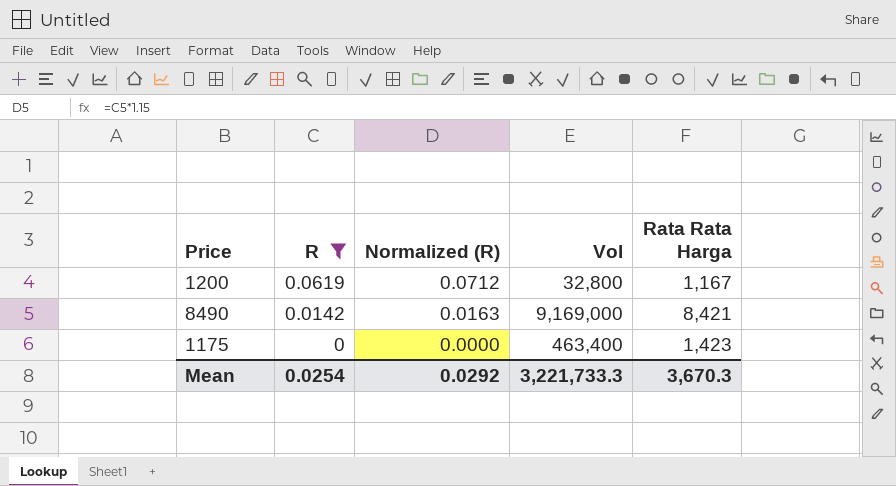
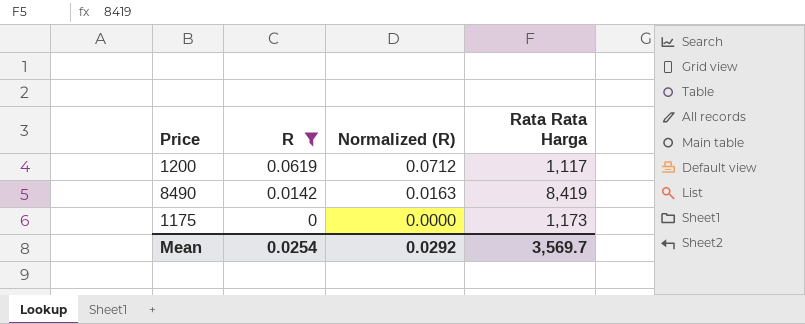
column Vol | position: 4 -> none
1200 | Rata Rata Harga: 1,167 -> 1,117
8490 | Rata Rata Harga: 8,421 -> 8,419
1175 | Rata Rata Harga: 1,423 -> 1,173
Mean | Rata Rata Harga: 3,670.3 -> 3,569.7

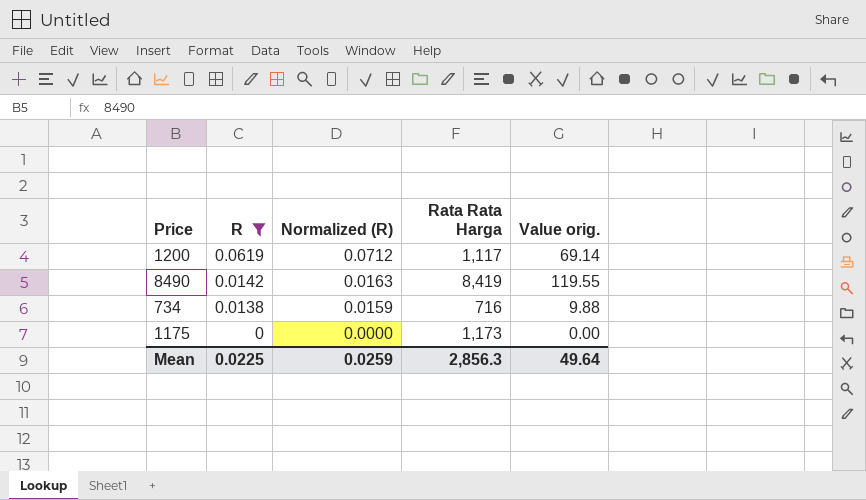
column Value orig. | formula: none -> [R] * [Rata Rata Harga]
row 734: none -> 0.0138 | 0.0159 | 716 | 9.88
Mean | R: 0.0254 -> 0.0225
Mean | Normalized (R): 0.0292 -> 0.0259
Mean | Rata Rata Harga: 3,569.7 -> 2,856.3

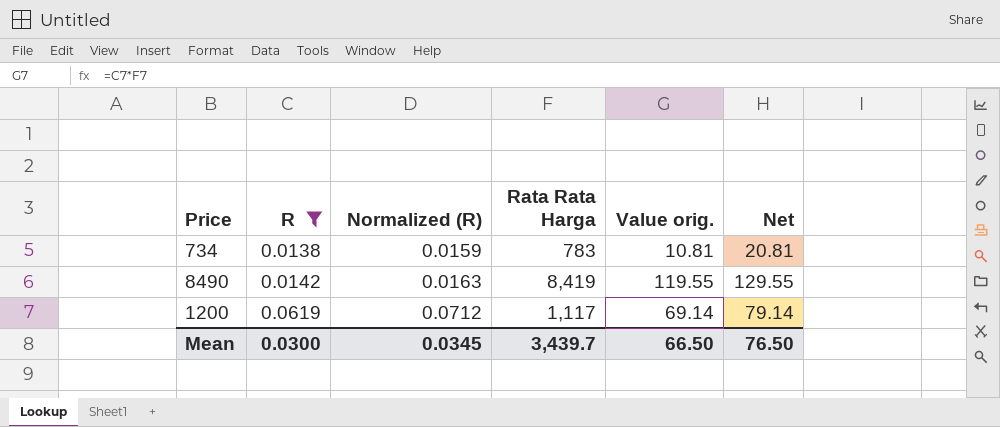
row order: R descending -> R ascending
column Net | formula: none -> [Value orig.] + 10
row 1175: 0 | 0.0000 | 1,173 | 0.00 -> none
734 | Rata Rata Harga: 716 -> 783
734 | Value orig.: 9.88 -> 10.81
Mean | R: 0.0225 -> 0.0300
Mean | Normalized (R): 0.0259 -> 0.0345
Mean | Rata Rata Harga: 2,856.3 -> 3,439.7
Mean | Value orig.: 49.64 -> 66.50

